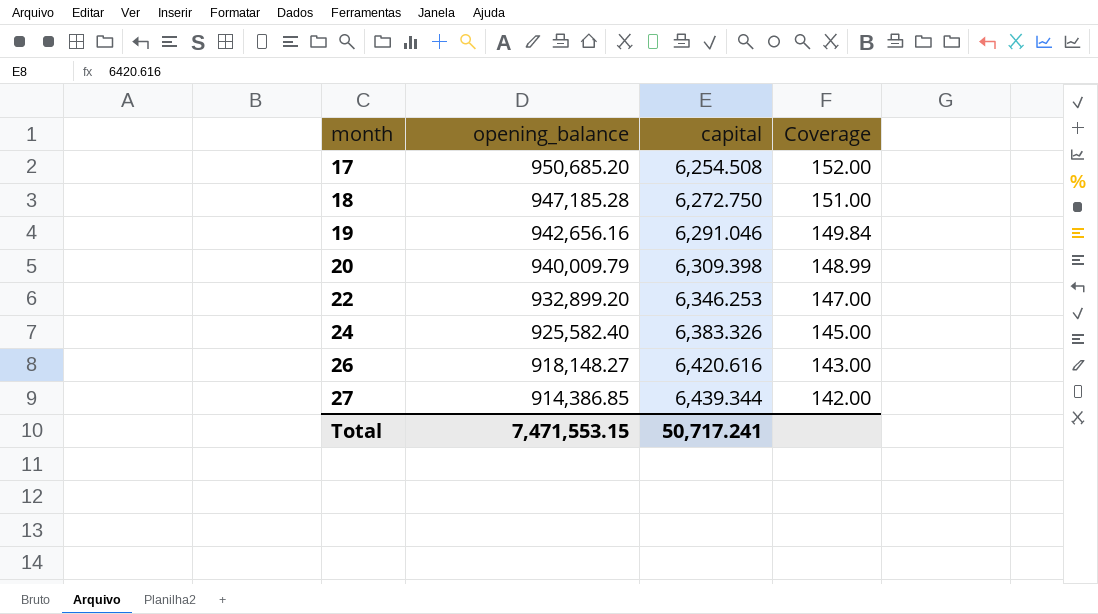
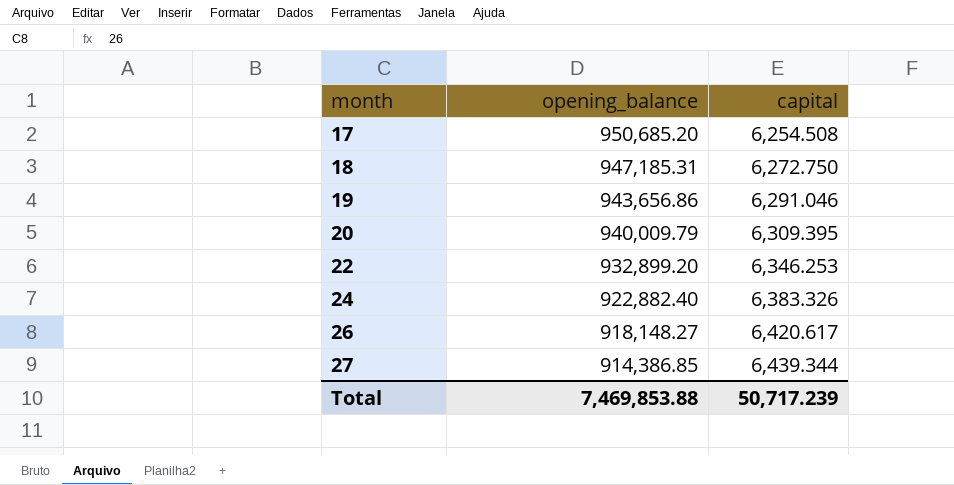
column Coverage | formula: [opening_balance] / [capital] -> none
18 | opening_balance: 947,185.28 -> 947,185.31
19 | opening_balance: 942,656.16 -> 943,656.86
20 | capital: 6,309.398 -> 6,309.395
24 | opening_balance: 925,582.40 -> 922,882.40
26 | capital: 6,420.616 -> 6,420.617
Total | opening_balance: 7,471,553.15 -> 7,469,853.88
Total | capital: 50,717.241 -> 50,717.239

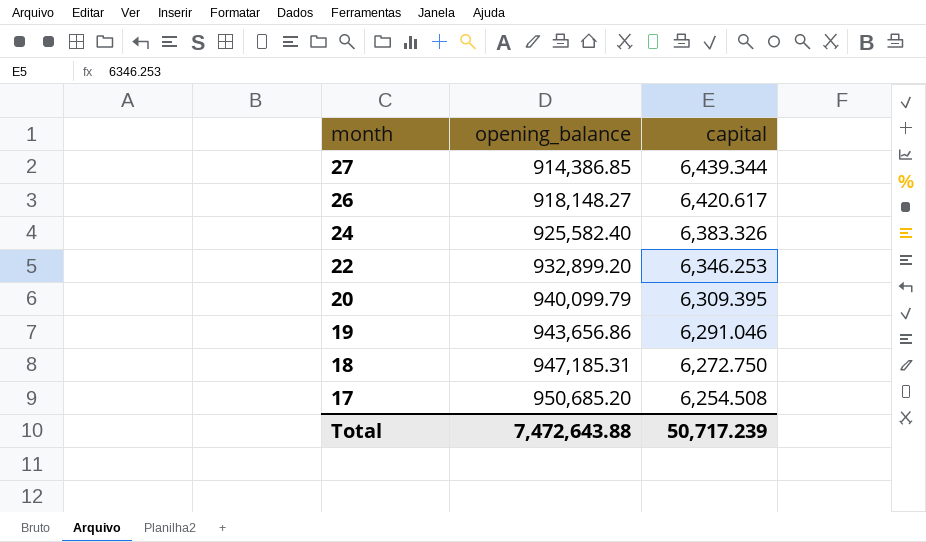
row order: month ascending -> month descending
24 | opening_balance: 922,882.40 -> 925,582.40
20 | opening_balance: 940,009.79 -> 940,099.79
Total | opening_balance: 7,469,853.88 -> 7,472,643.88

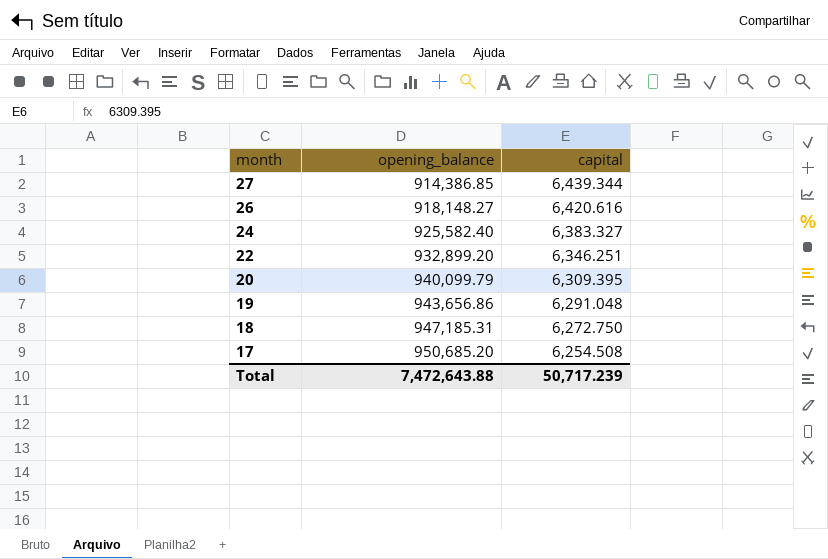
26 | capital: 6,420.617 -> 6,420.616
24 | capital: 6,383.326 -> 6,383.327
22 | capital: 6,346.253 -> 6,346.251
19 | capital: 6,291.046 -> 6,291.048

